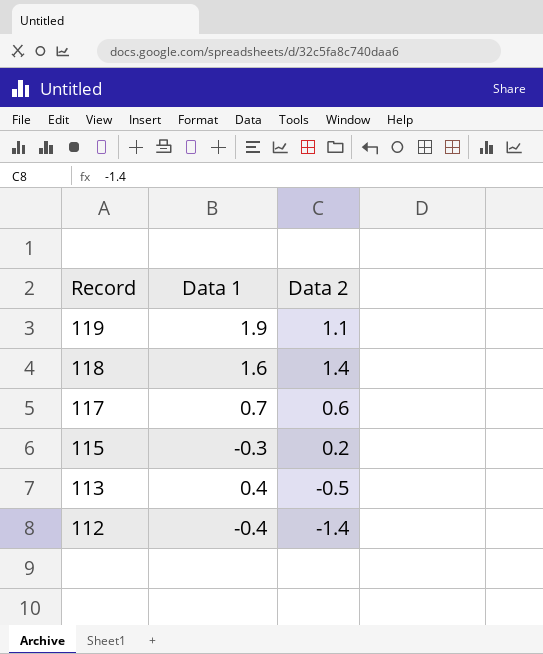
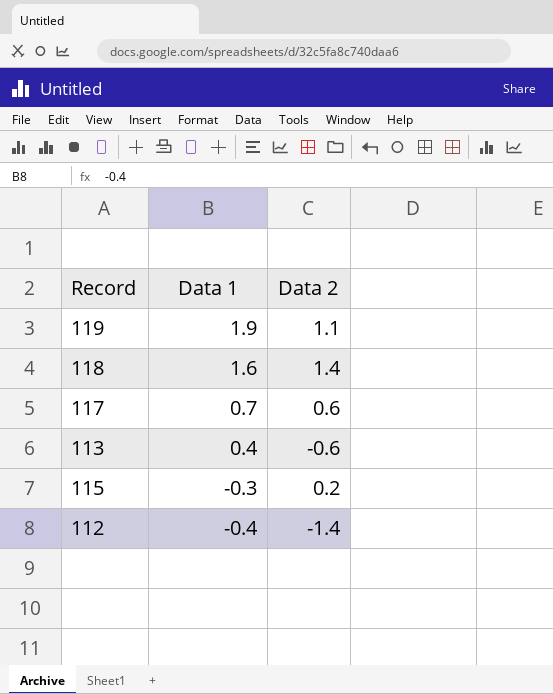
row order: Record descending -> Data 1 descending
113 | Data 2: -0.5 -> -0.6

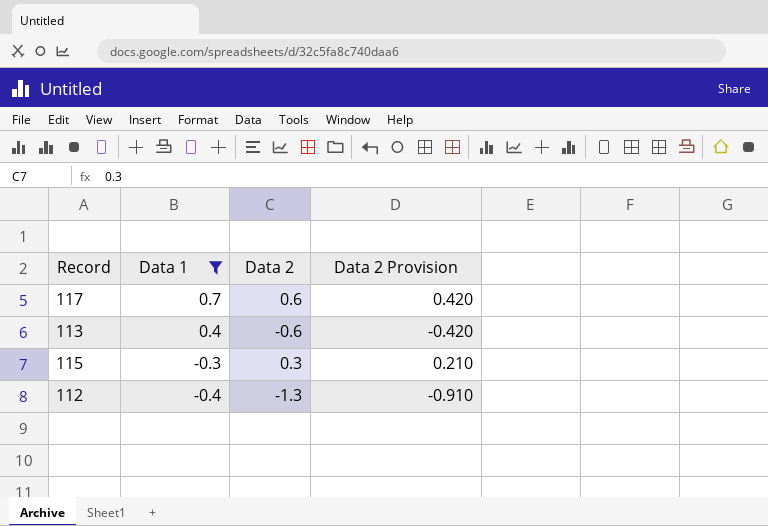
filter: none -> Data 1 <= 0.7
column Data 2 Provision | formula: none -> [Data 2] * 0.7
115 | Data 2: 0.2 -> 0.3
112 | Data 2: -1.4 -> -1.3

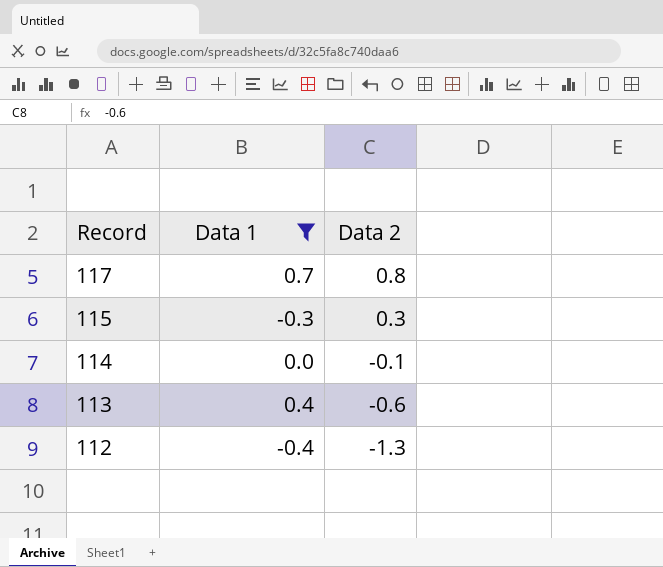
row order: Data 1 descending -> Record descending
column Data 2 Provision | formula: [Data 2] * 0.7 -> none
117 | Data 2: 0.6 -> 0.8
row 114: none -> 0.0 | -0.1

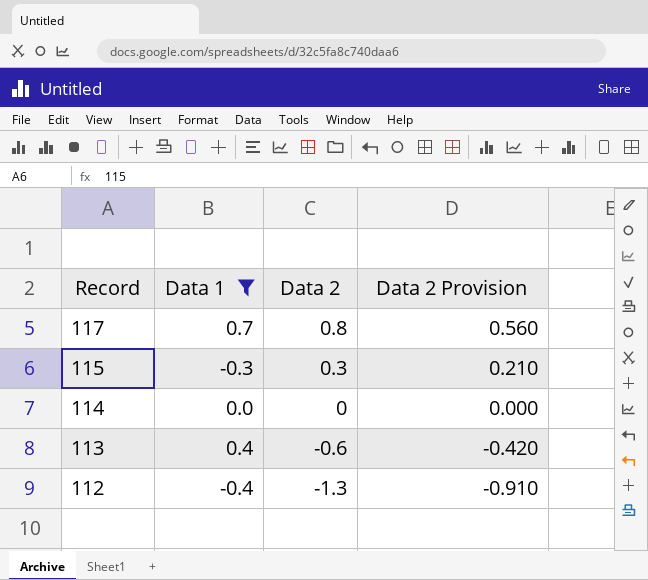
column Data 2 Provision | formula: none -> [Data 2] * 0.7
114 | Data 2: -0.1 -> 0

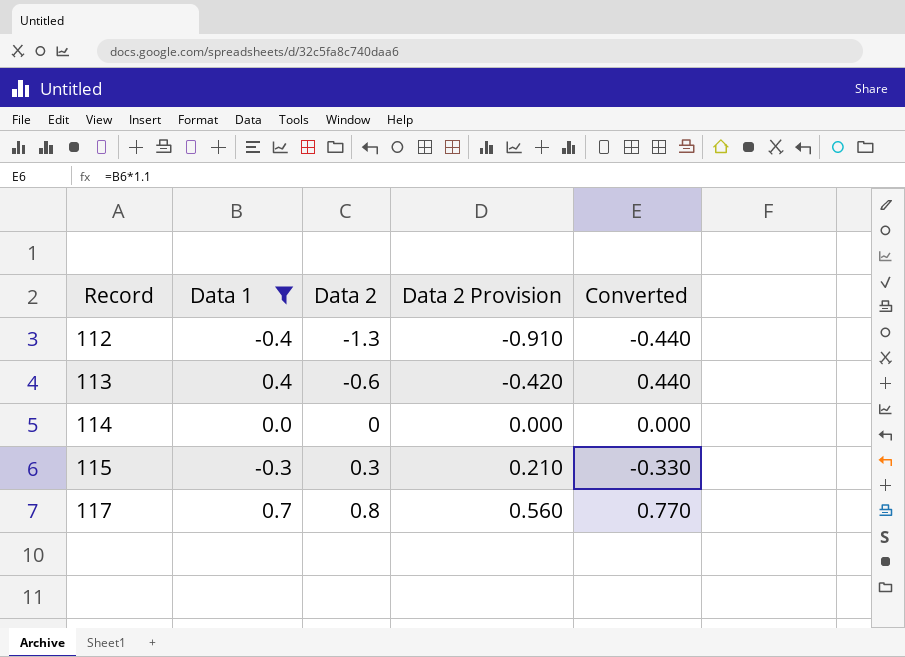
row order: Record descending -> Record ascending
column Converted | formula: none -> [Data 1] * 1.1

